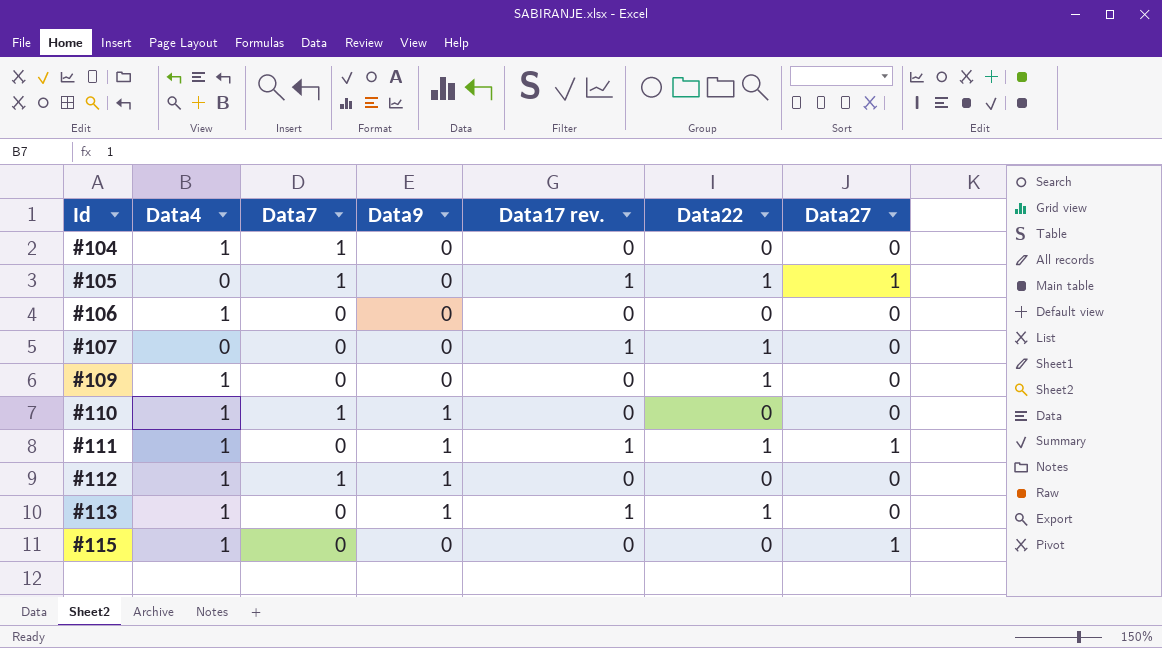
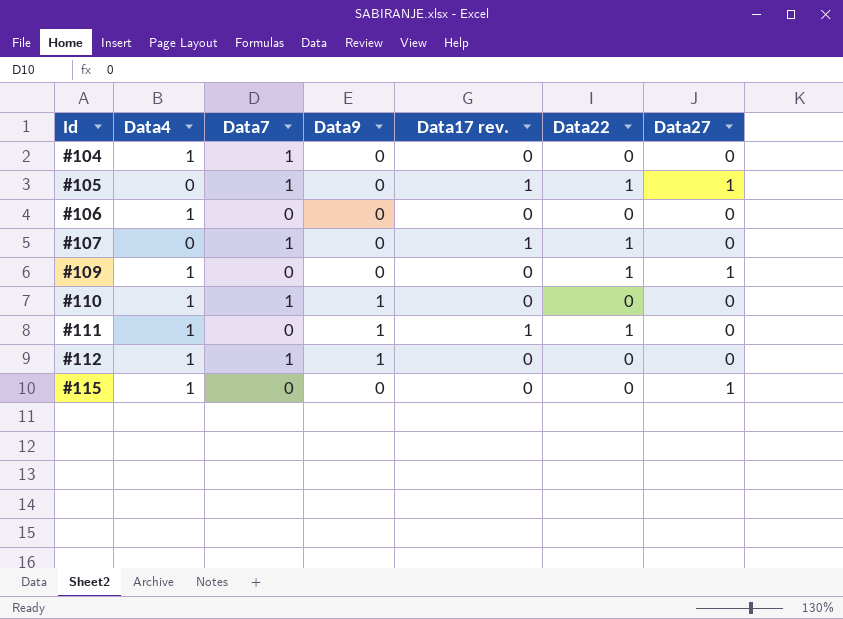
row #113: 1 | 0 | 1 | 1 | 1 | 0 -> none
#107 | Data7: 0 -> 1
#109 | Data27: 0 -> 1
#111 | Data27: 1 -> 0

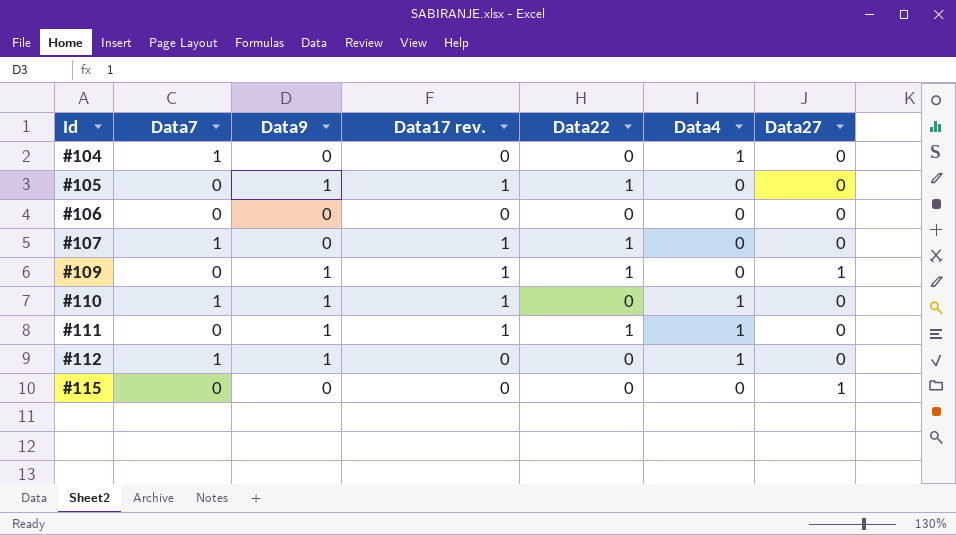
column Data4 | position: 2 -> 6
#105 | Data7: 1 -> 0
#105 | Data9: 0 -> 1
#105 | Data27: 1 -> 0
#106 | Data4: 1 -> 0
#109 | Data9: 0 -> 1
#109 | Data17 rev.: 0 -> 1
#109 | Data4: 1 -> 0
#110 | Data17 rev.: 0 -> 1
#115 | Data4: 1 -> 0

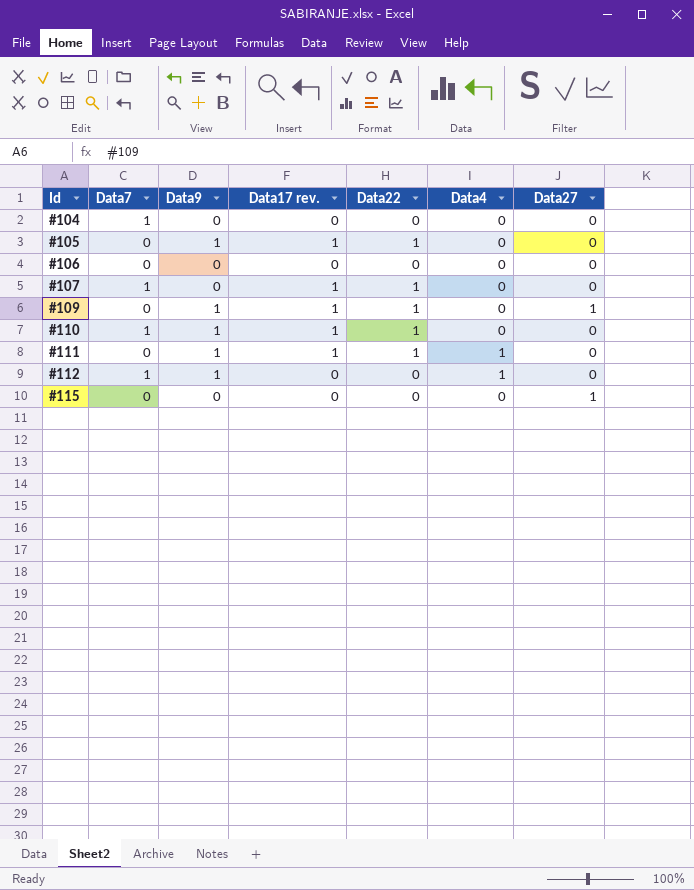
#104 | Data4: 1 -> 0
#110 | Data22: 0 -> 1
#110 | Data4: 1 -> 0

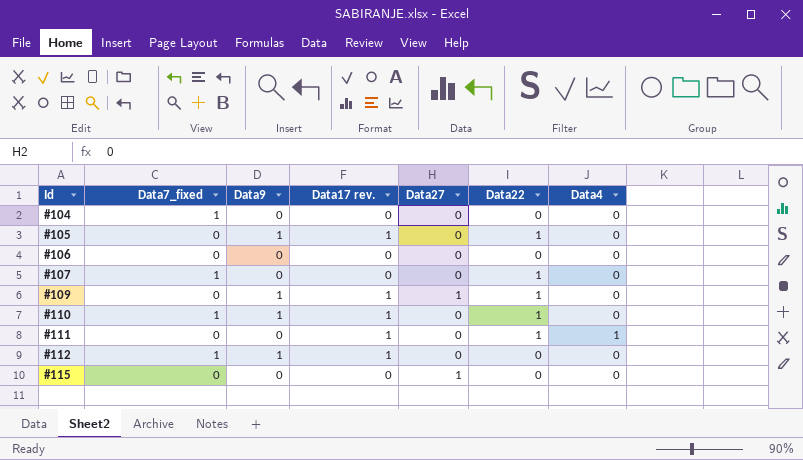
column name: Data7 -> Data7_fixed
column Data27 | position: 7 -> 5
#107 | Data17 rev.: 1 -> 0
#111 | Data9: 1 -> 0
#112 | Data17 rev.: 0 -> 1
#112 | Data4: 1 -> 0

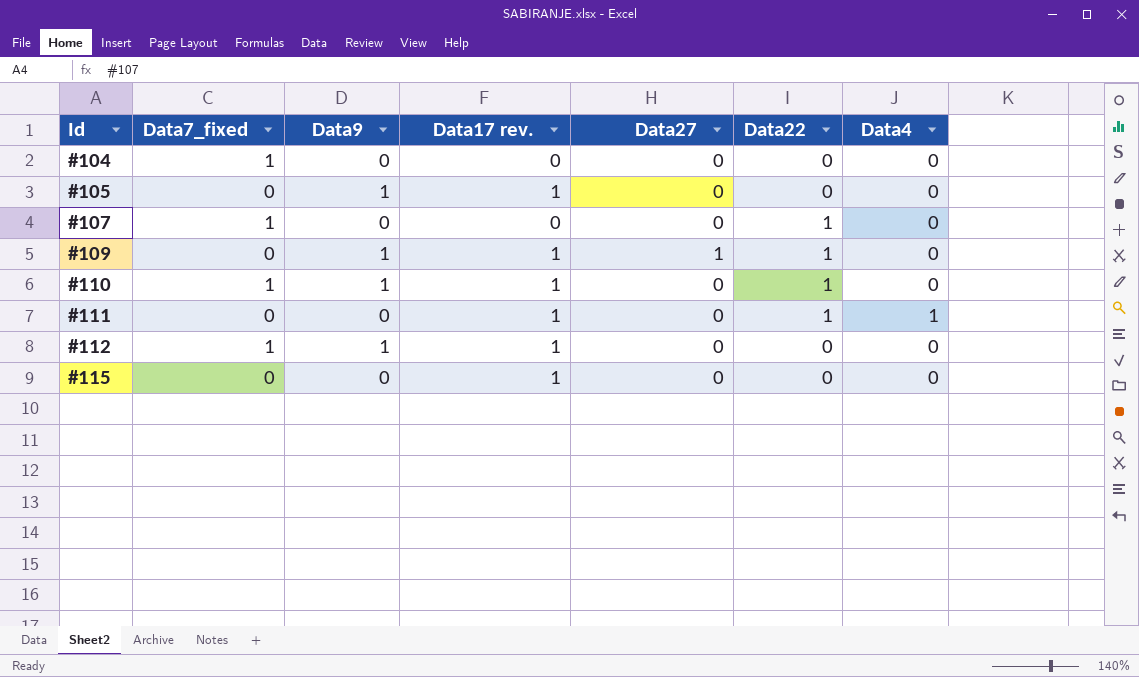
row #106: 0 | 0 | 0 | 0 | 0 | 0 -> none
#105 | Data22: 1 -> 0
#115 | Data17 rev.: 0 -> 1
#115 | Data27: 1 -> 0

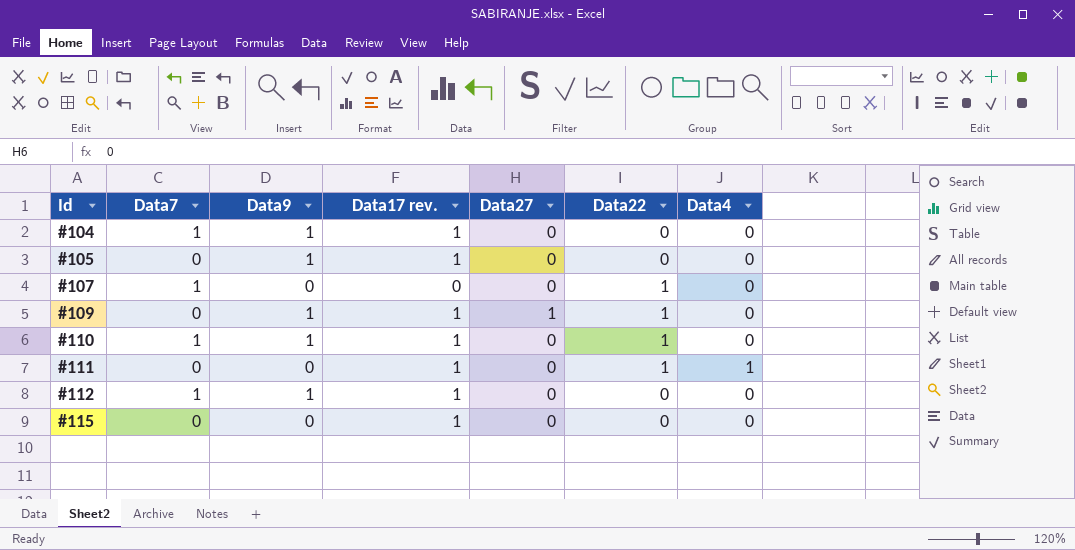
column name: Data7_fixed -> Data7
#104 | Data9: 0 -> 1
#104 | Data17 rev.: 0 -> 1

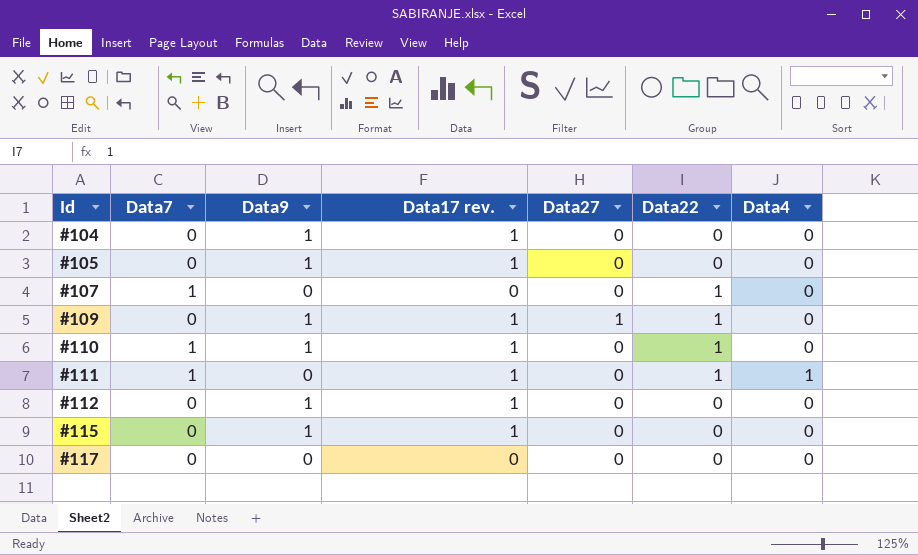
#104 | Data7: 1 -> 0
#111 | Data7: 0 -> 1
#112 | Data7: 1 -> 0
#115 | Data9: 0 -> 1
row #117: none -> 0 | 0 | 0 | 0 | 0 | 0

